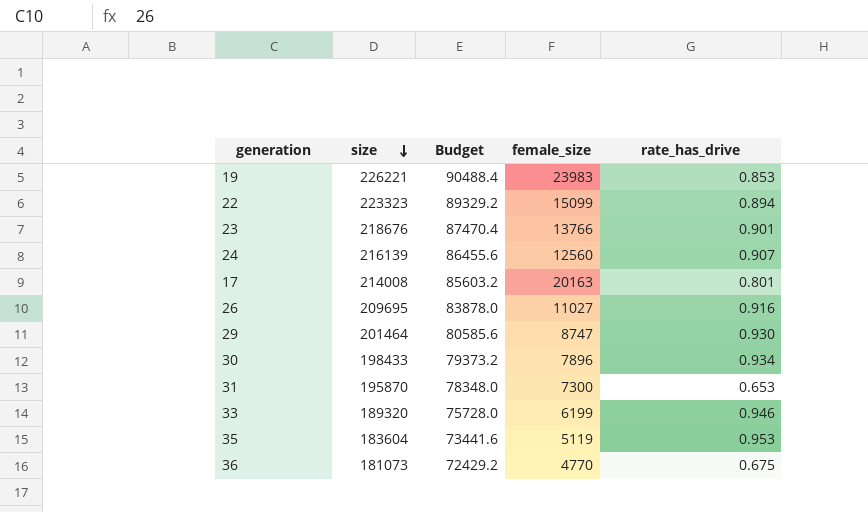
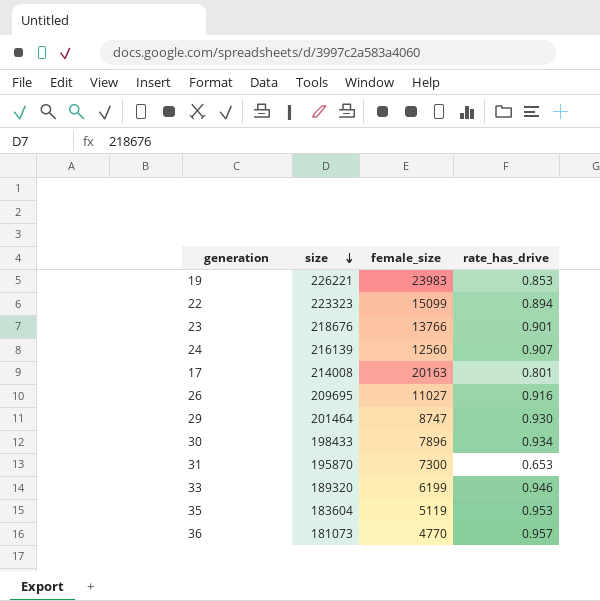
column Budget | formula: [size] * 0.4 -> none
36 | rate_has_drive: 0.675 -> 0.957

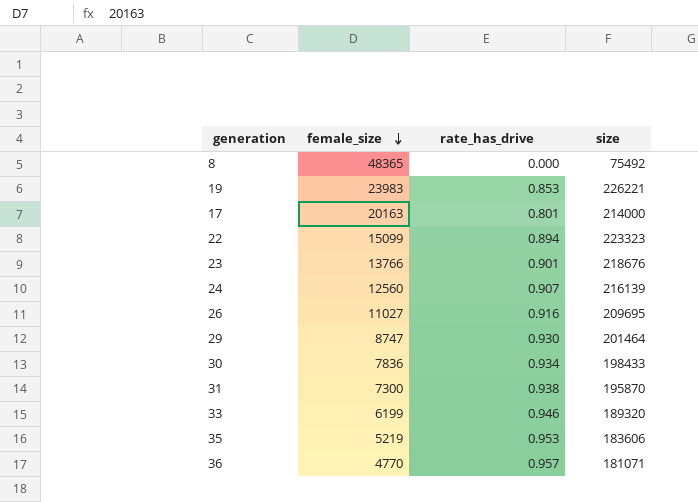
row order: size descending -> female_size descending
column size | position: 2 -> 4
row 8: none -> 48365 | 0.000 | 75492
17 | size: 214008 -> 214000
30 | female_size: 7896 -> 7836
31 | rate_has_drive: 0.653 -> 0.938
35 | female_size: 5119 -> 5219
35 | size: 183604 -> 183606
36 | size: 181073 -> 181071

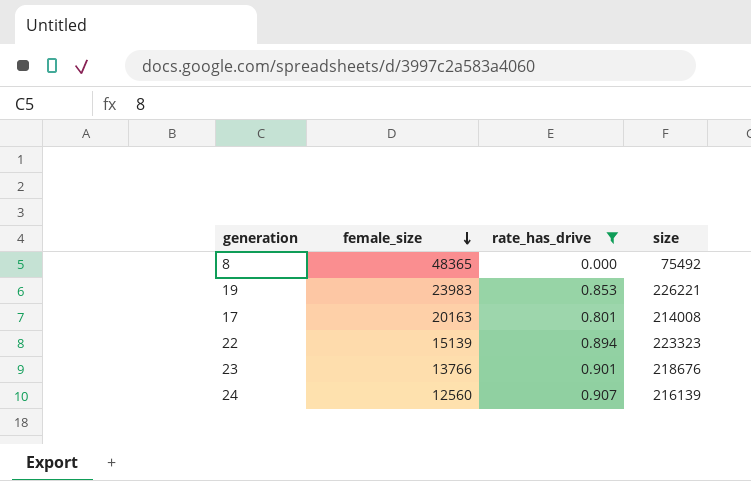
filter: none -> rate_has_drive <= 0.907
17 | size: 214000 -> 214008
22 | female_size: 15099 -> 15139

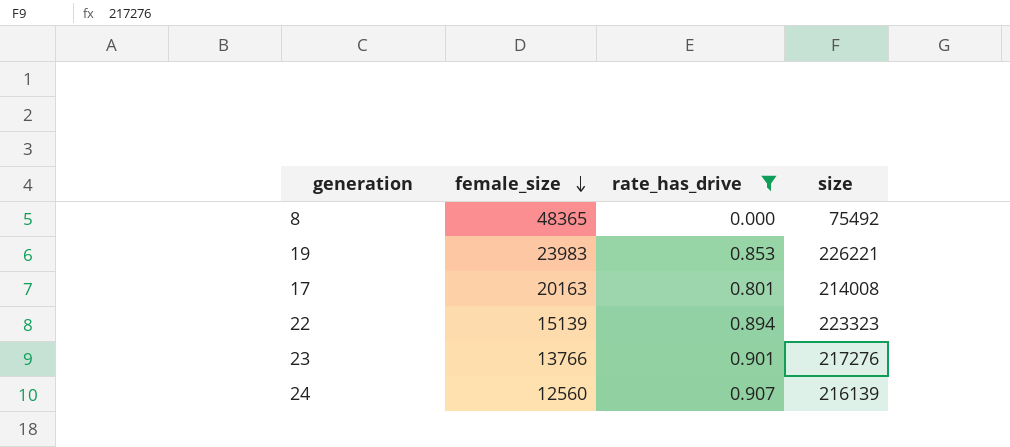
23 | size: 218676 -> 217276

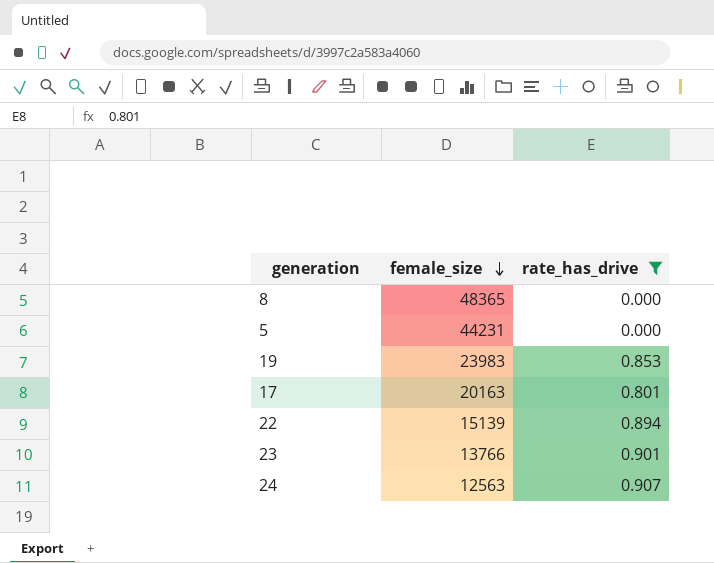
column size | position: 4 -> none
row 5: none -> 44231 | 0.000
24 | female_size: 12560 -> 12563

